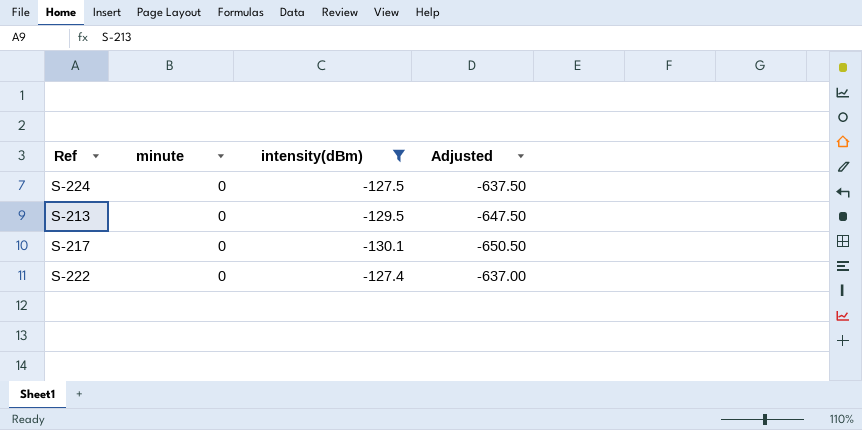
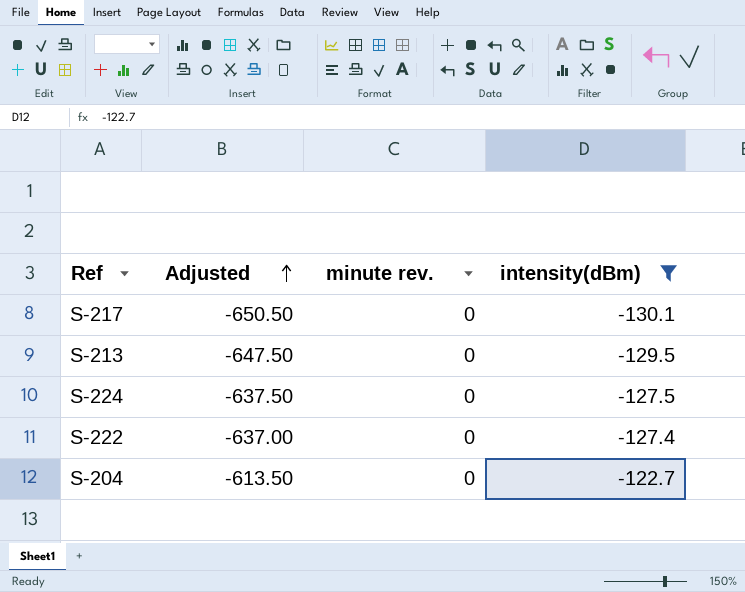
row order: none -> Adjusted ascending
column Adjusted | position: 4 -> 2
column name: minute -> minute rev.
row S-204: none -> -613.50 | 0 | -122.7

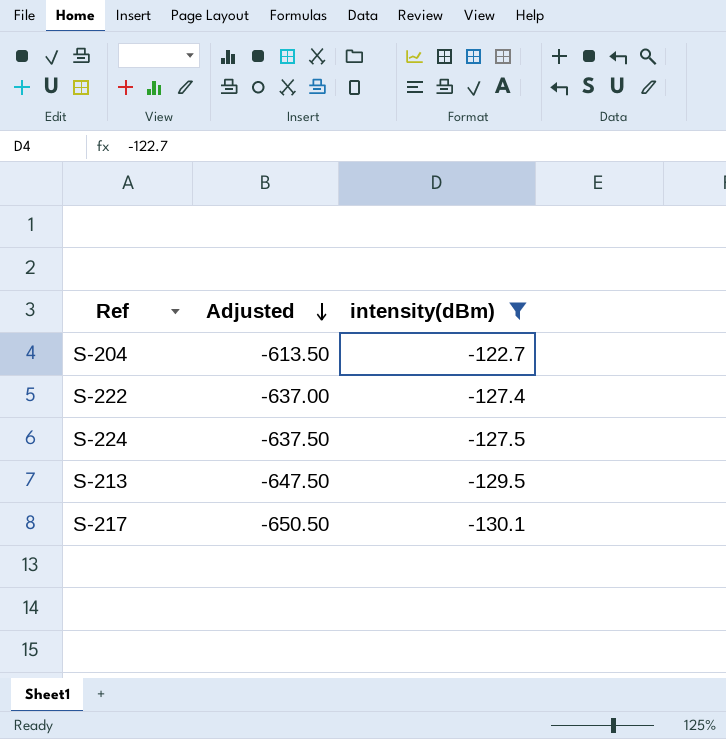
row order: Adjusted ascending -> Adjusted descending
column minute rev. | position: 3 -> none

